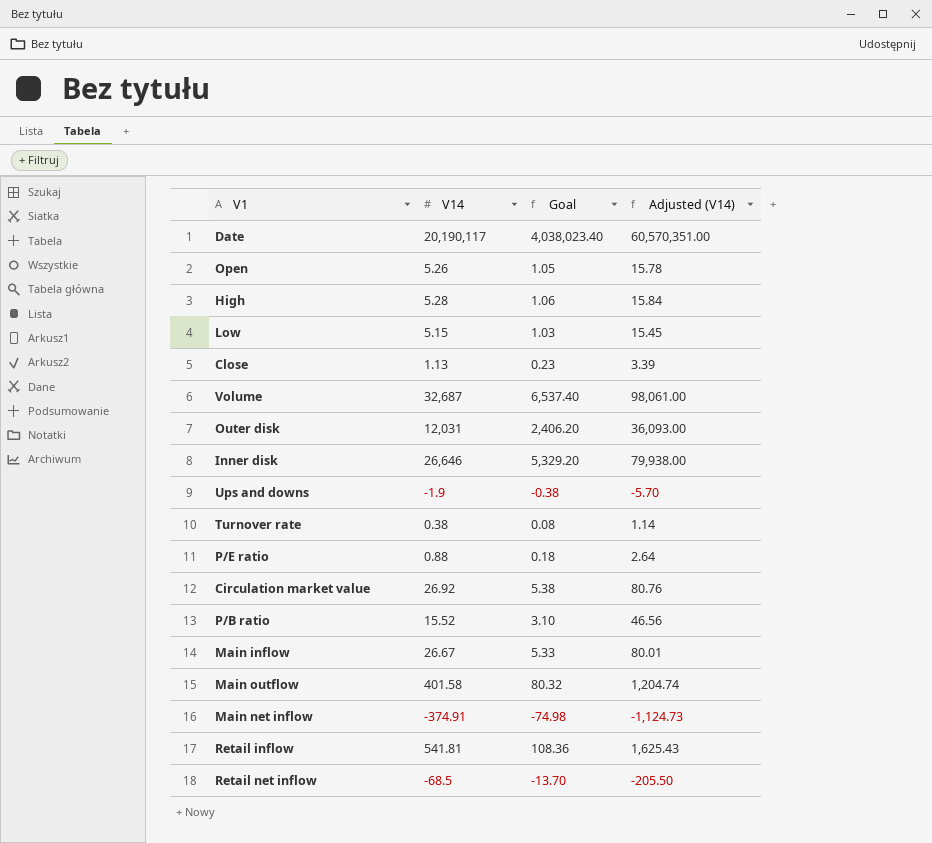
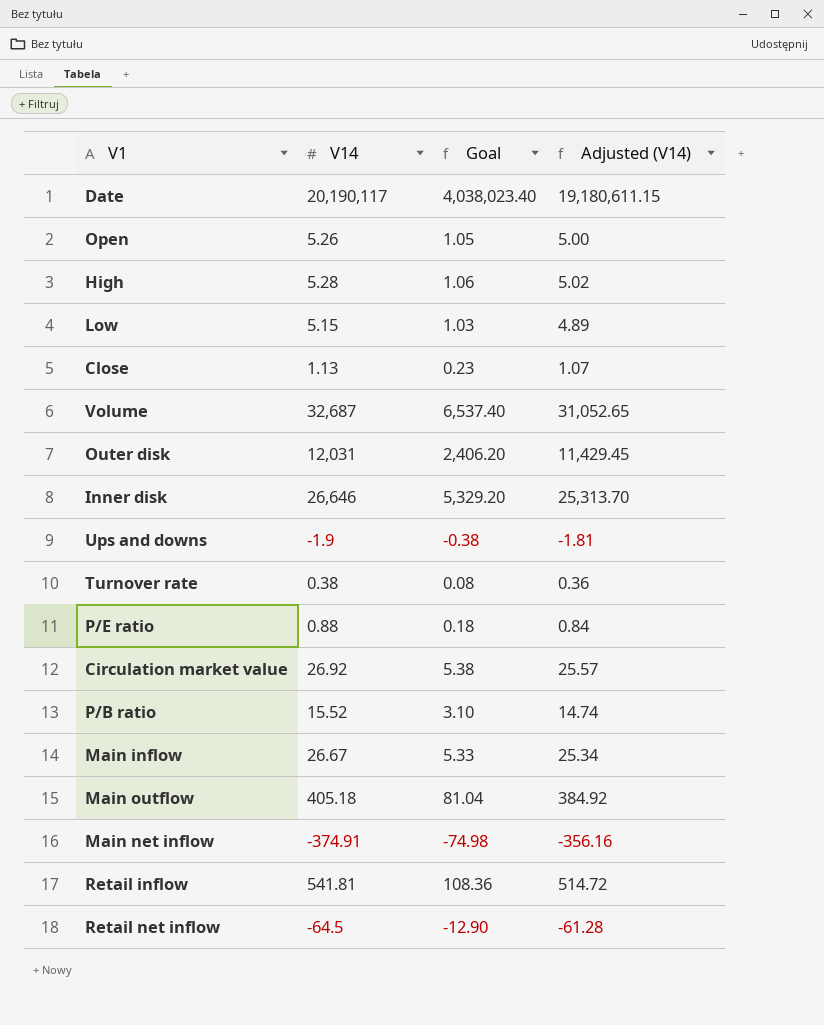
column Adjusted (V14) | formula: [V14] * 3 -> [V14] * 0.95
Main outflow | V14: 401.58 -> 405.18
Main outflow | Goal: 80.32 -> 81.04
Retail net inflow | V14: -68.5 -> -64.5
Retail net inflow | Goal: -13.70 -> -12.90

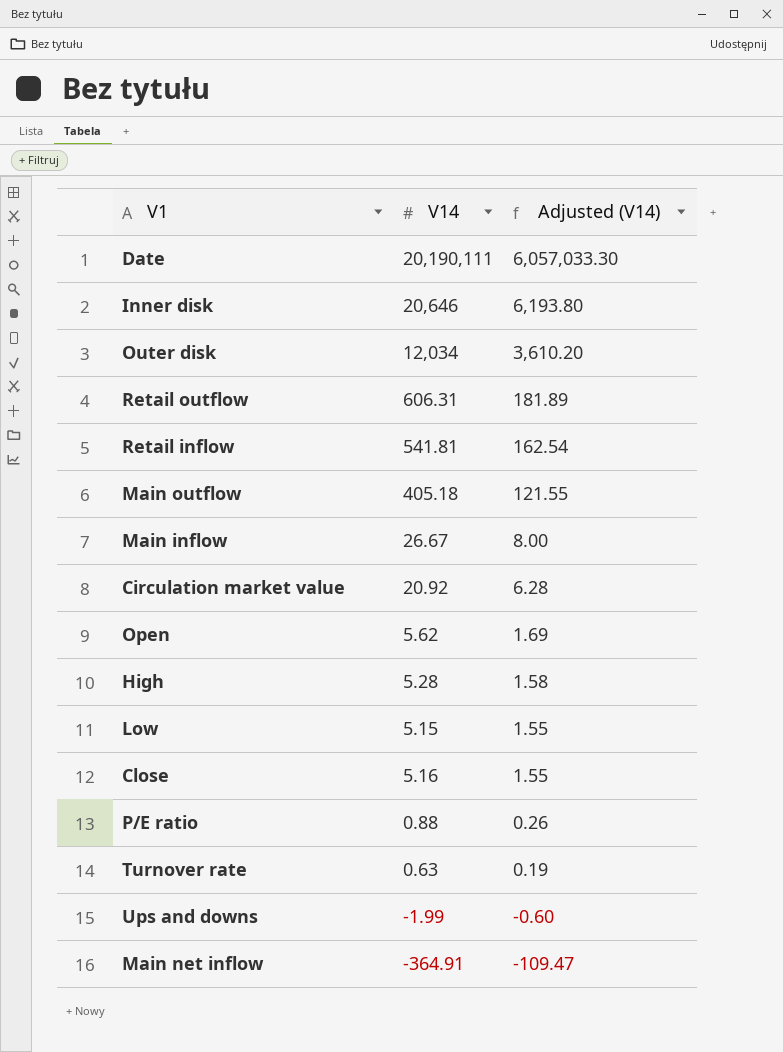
row order: none -> Adjusted (V14) descending
column Goal | formula: [V14] * 0.2 -> none
column Adjusted (V14) | formula: [V14] * 0.95 -> [V14] * 0.3
row Volume: 32,687 | 6,537.40 | 31,052.65 -> none
row P/B ratio: 15.52 | 3.10 | 14.74 -> none
row Retail net inflow: -64.5 | -12.90 | -61.28 -> none
Date | V14: 20,190,117 -> 20,190,111
Inner disk | V14: 26,646 -> 20,646
Outer disk | V14: 12,031 -> 12,034
row Retail outflow: none -> 606.31 | 181.89
Circulation market value | V14: 26.92 -> 20.92
Open | V14: 5.26 -> 5.62
Close | V14: 1.13 -> 5.16
Turnover rate | V14: 0.38 -> 0.63
Ups and downs | V14: -1.9 -> -1.99
Main net inflow | V14: -374.91 -> -364.91

